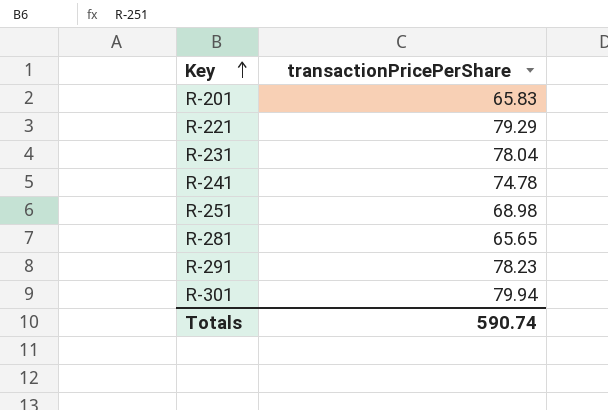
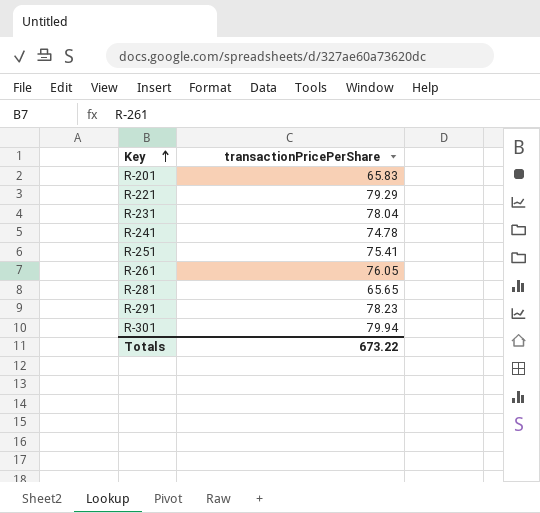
R-251 | transactionPricePerShare: 68.98 -> 75.41
row R-261: none -> 76.05
Totals | transactionPricePerShare: 590.74 -> 673.22

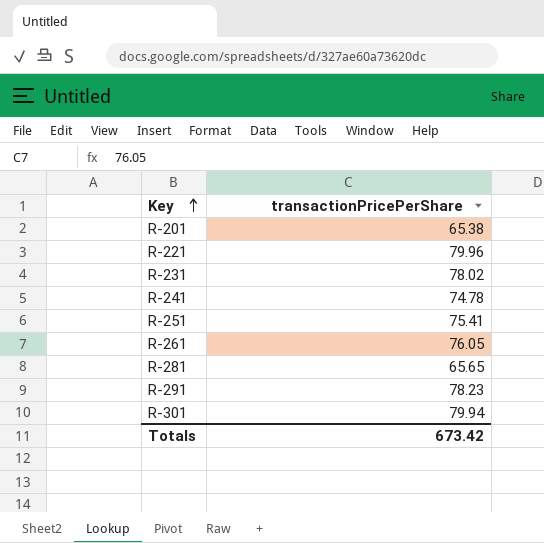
R-201 | transactionPricePerShare: 65.83 -> 65.38
R-221 | transactionPricePerShare: 79.29 -> 79.96
R-231 | transactionPricePerShare: 78.04 -> 78.02
Totals | transactionPricePerShare: 673.22 -> 673.42

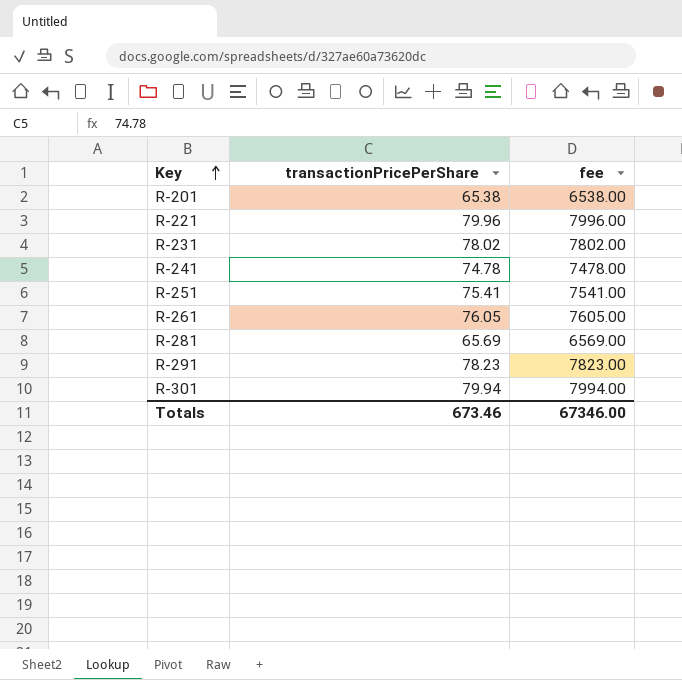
column fee | formula: none -> [transactionPricePerShare] * 100
R-281 | transactionPricePerShare: 65.65 -> 65.69
Totals | transactionPricePerShare: 673.42 -> 673.46

